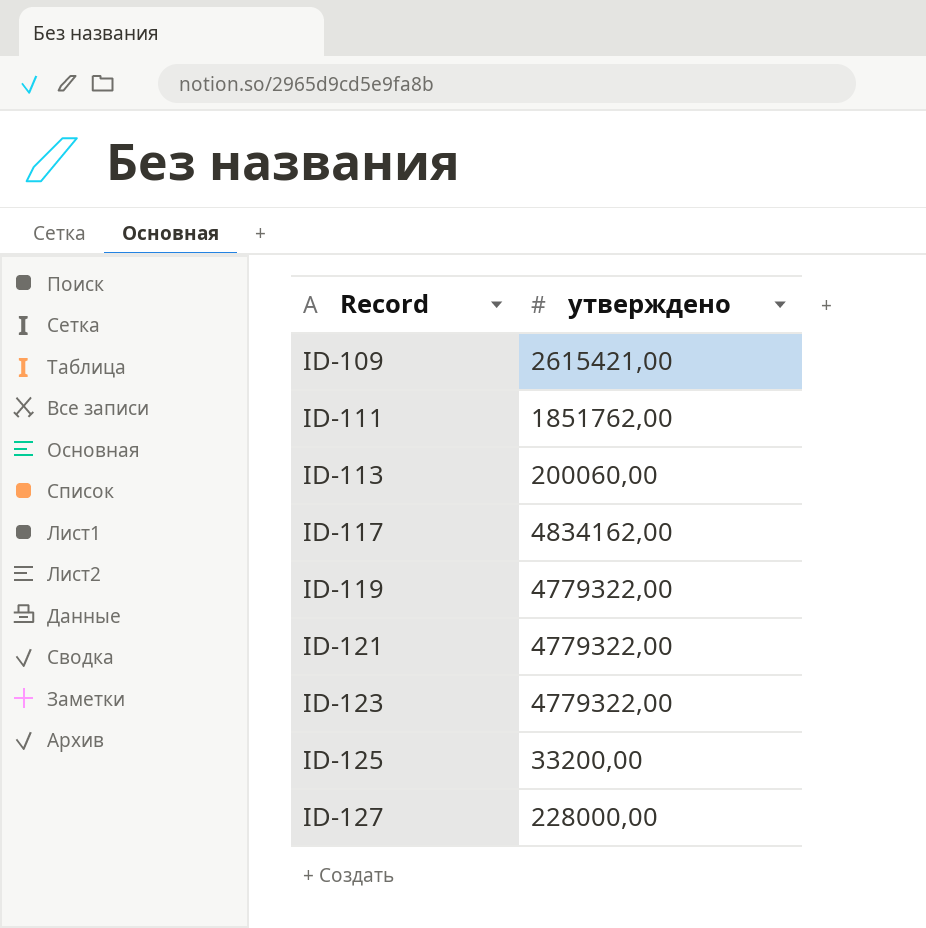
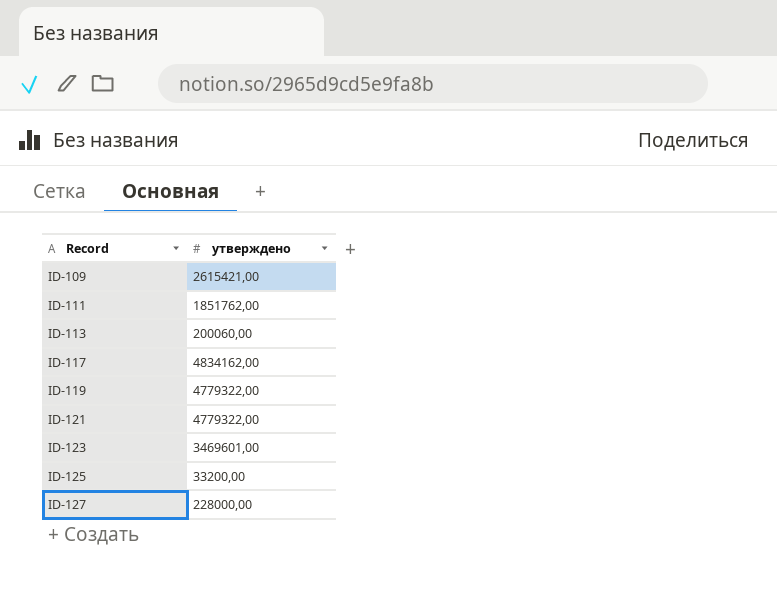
ID-123 | утверждено: 4779322,00 -> 3469601,00

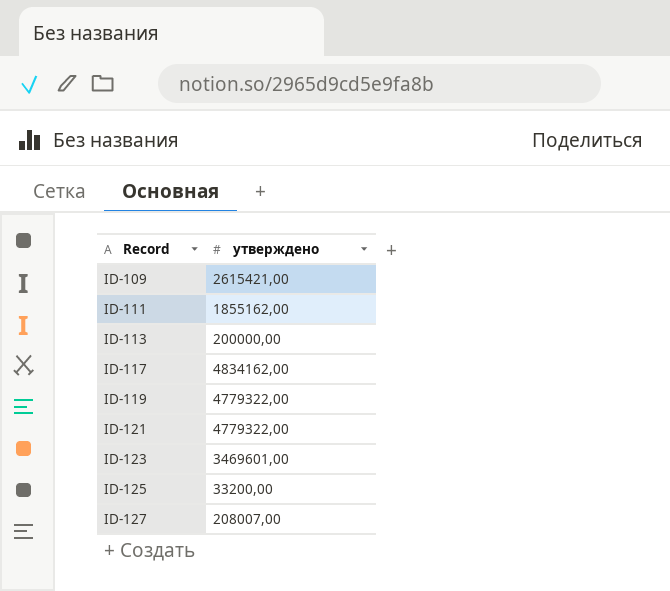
ID-111 | утверждено: 1851762,00 -> 1855162,00
ID-113 | утверждено: 200060,00 -> 200000,00
ID-127 | утверждено: 228000,00 -> 208007,00

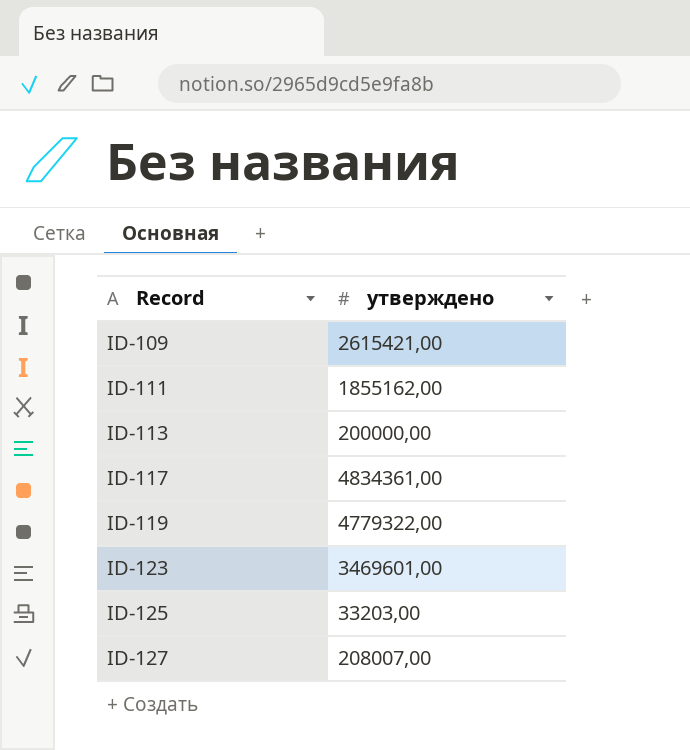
row ID-121: 4779322,00 -> none
ID-117 | утверждено: 4834162,00 -> 4834361,00
ID-125 | утверждено: 33200,00 -> 33203,00

